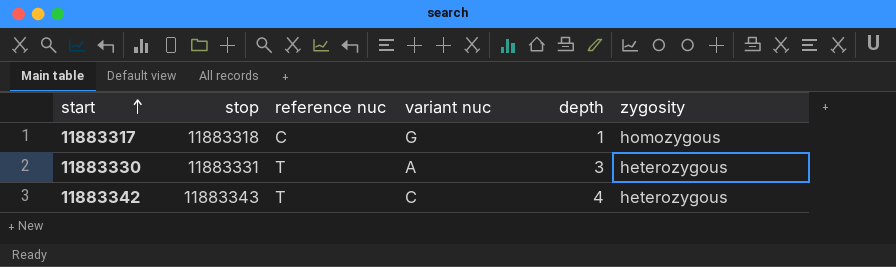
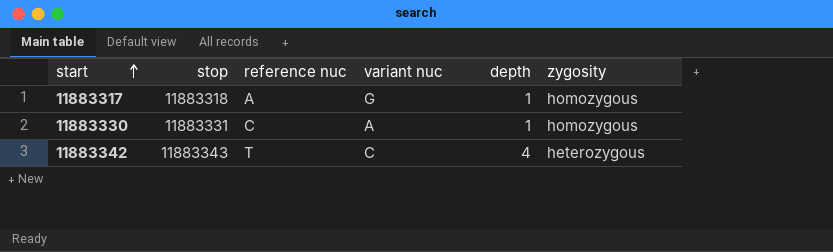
11883317 | reference nuc: C -> A
11883330 | reference nuc: T -> C
11883330 | depth: 3 -> 1
11883330 | zygosity: heterozygous -> homozygous

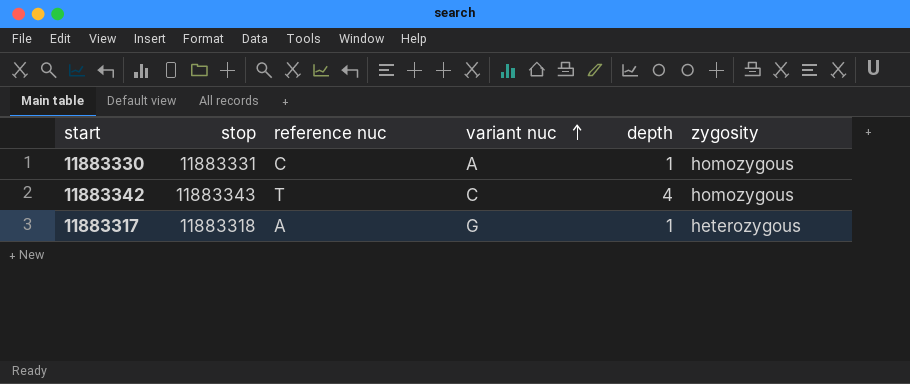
row order: start ascending -> variant nuc ascending
11883342 | zygosity: heterozygous -> homozygous
11883317 | zygosity: homozygous -> heterozygous

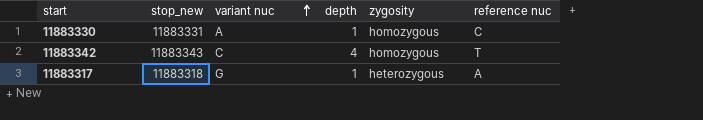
column name: stop -> stop_new
column reference nuc | position: 3 -> 6

